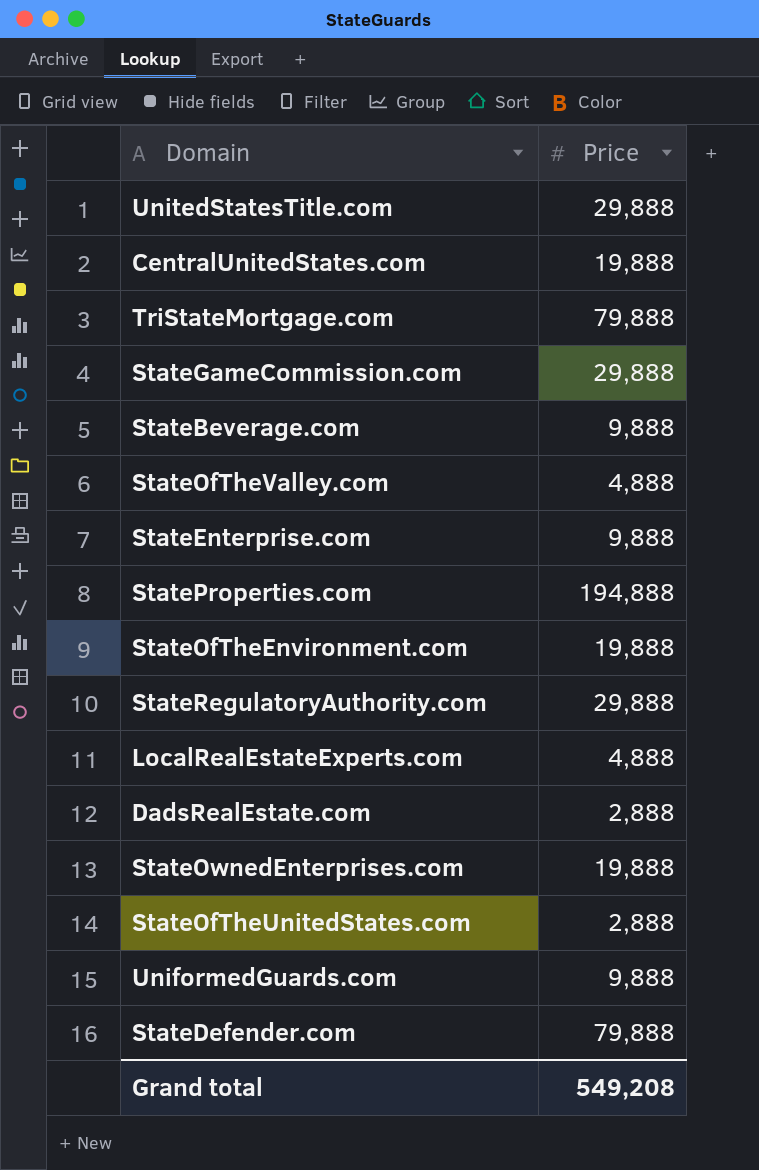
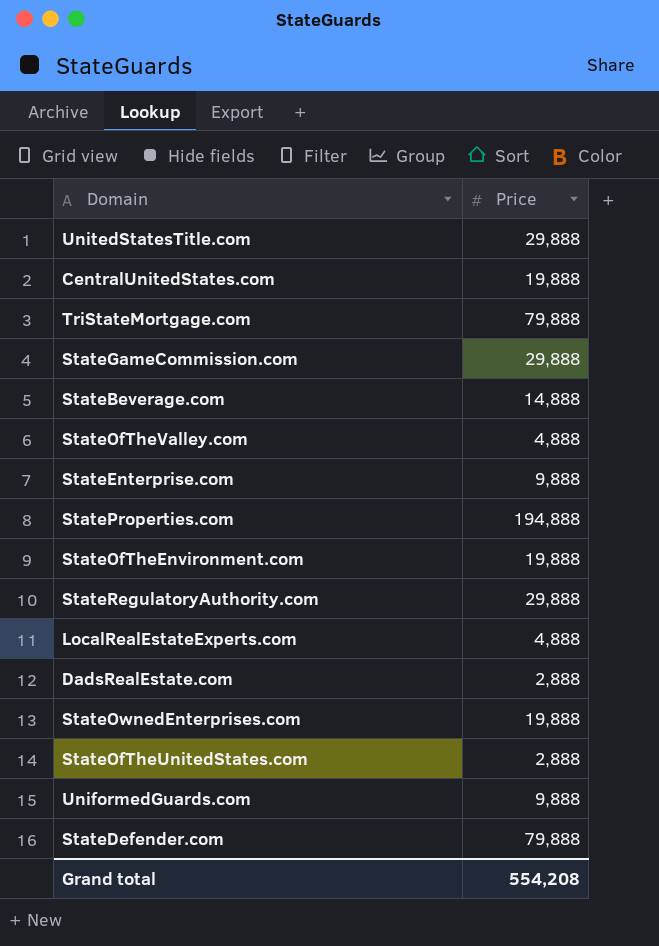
StateBeverage.com | Price: 9,888 -> 14,888
Grand total | Price: 549,208 -> 554,208

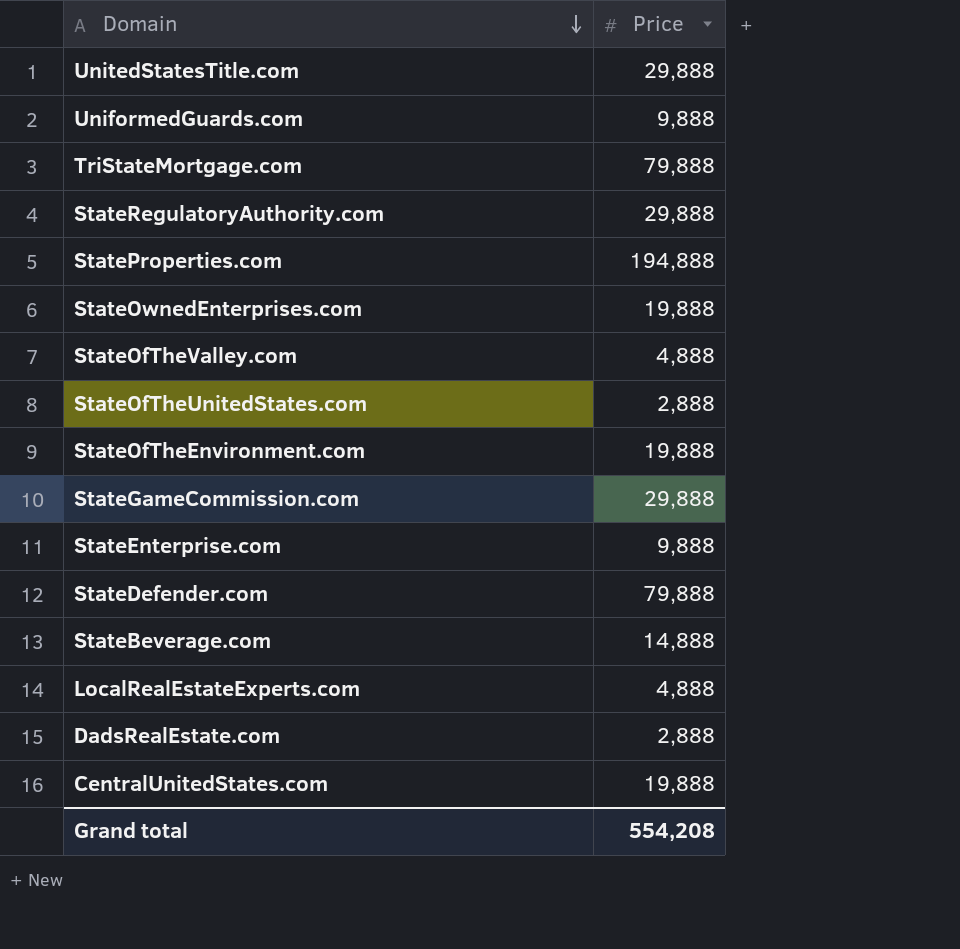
row order: none -> Domain descending

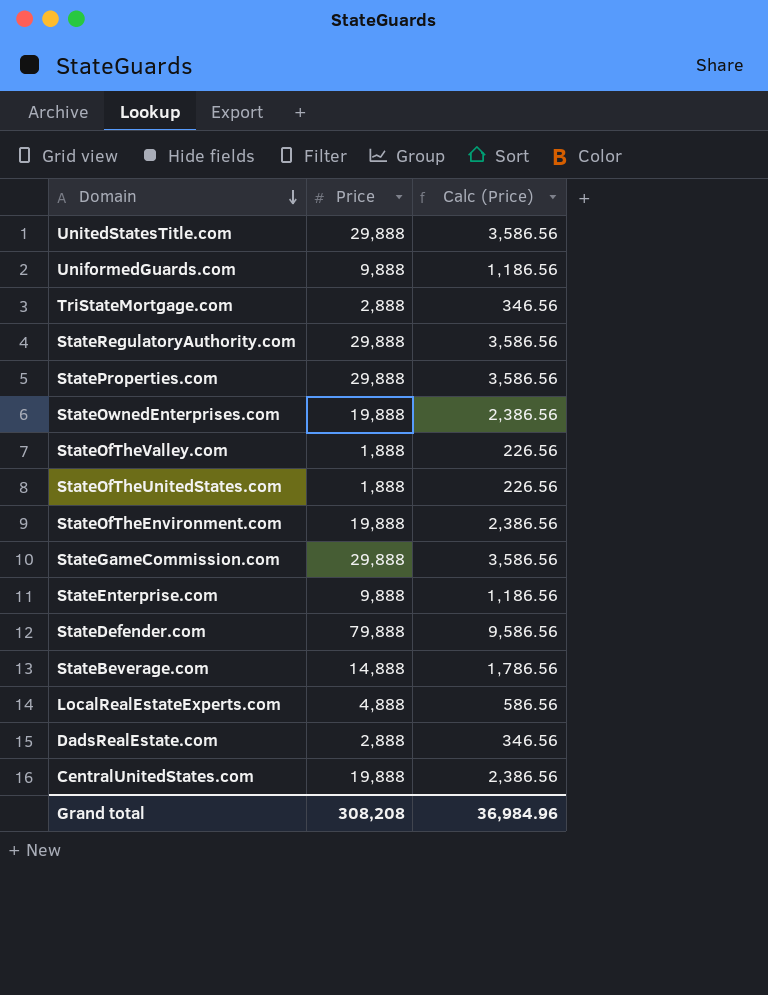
column Calc (Price) | formula: none -> [Price] * 0.12
TriStateMortgage.com | Price: 79,888 -> 2,888
StateProperties.com | Price: 194,888 -> 29,888
StateOfTheValley.com | Price: 4,888 -> 1,888
StateOfTheUnitedStates.com | Price: 2,888 -> 1,888
Grand total | Price: 554,208 -> 308,208

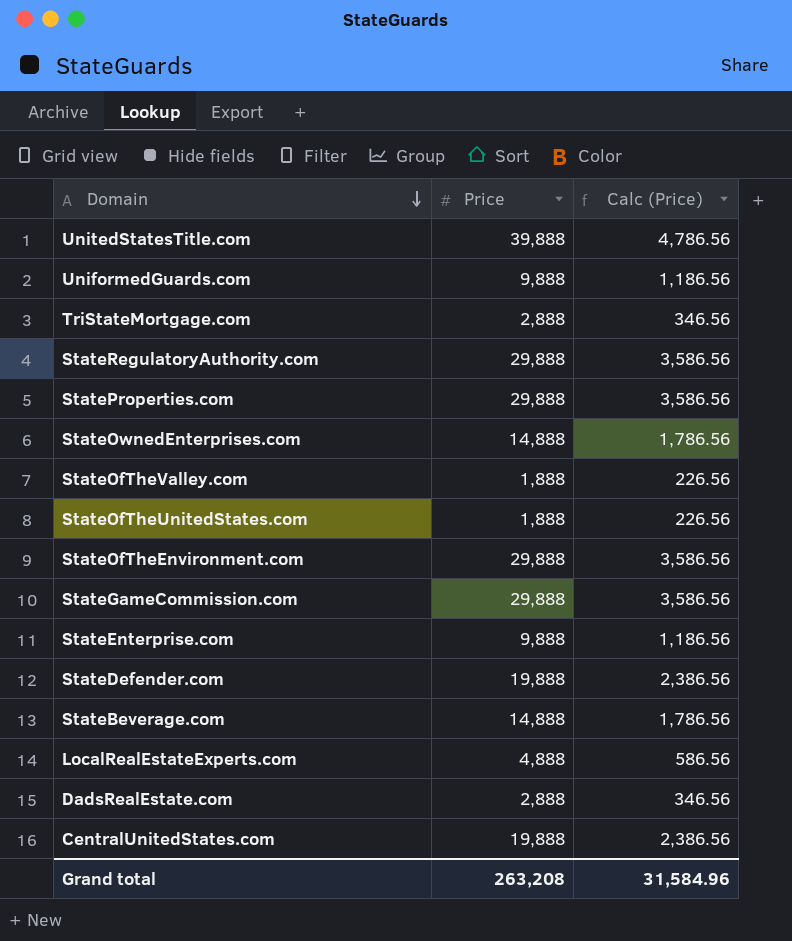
UnitedStatesTitle.com | Price: 29,888 -> 39,888
UnitedStatesTitle.com | Calc (Price): 3,586.56 -> 4,786.56
StateOwnedEnterprises.com | Price: 19,888 -> 14,888
StateOwnedEnterprises.com | Calc (Price): 2,386.56 -> 1,786.56
StateOfTheEnvironment.com | Price: 19,888 -> 29,888
StateOfTheEnvironment.com | Calc (Price): 2,386.56 -> 3,586.56
StateDefender.com | Price: 79,888 -> 19,888
StateDefender.com | Calc (Price): 9,586.56 -> 2,386.56
Grand total | Price: 308,208 -> 263,208
Grand total | Calc (Price): 36,984.96 -> 31,584.96

